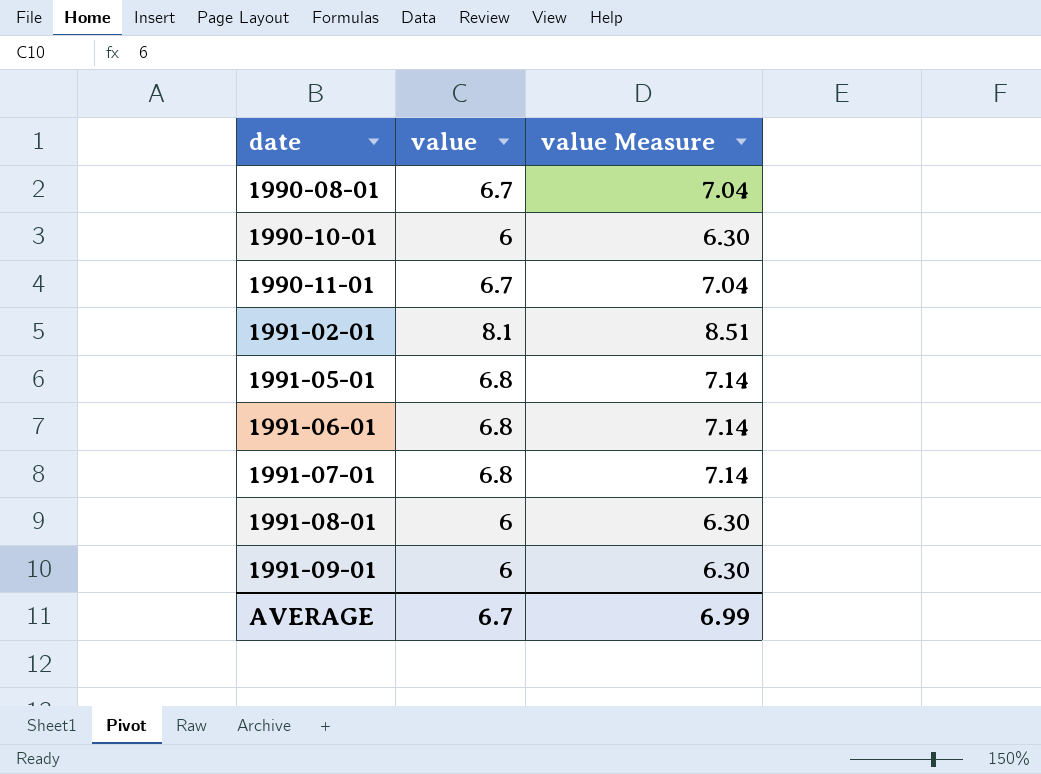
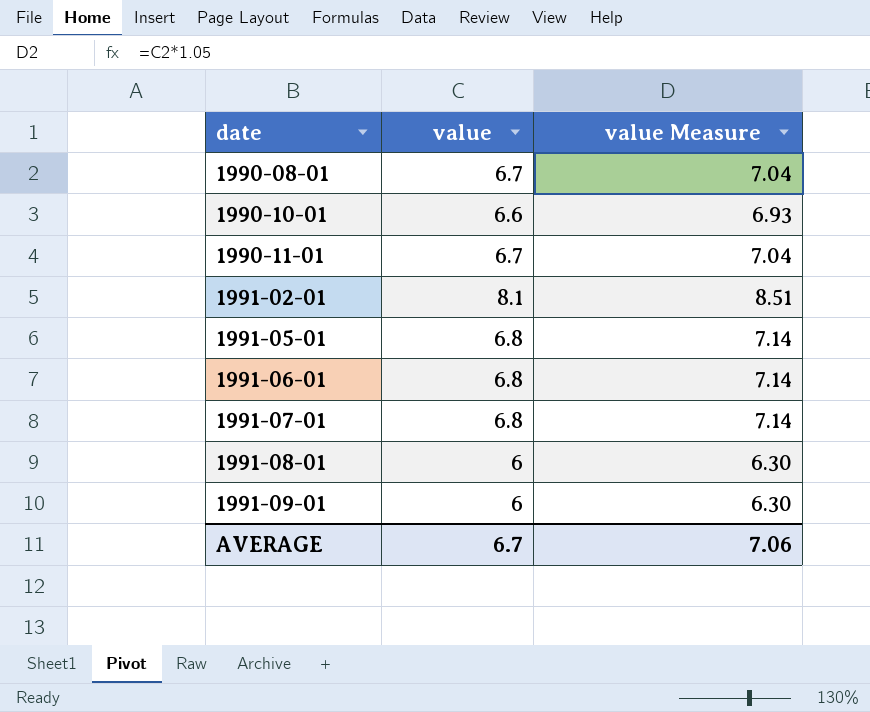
1990-10-01 | value: 6 -> 6.6
1990-10-01 | value Measure: 6.30 -> 6.93
AVERAGE | value Measure: 6.99 -> 7.06

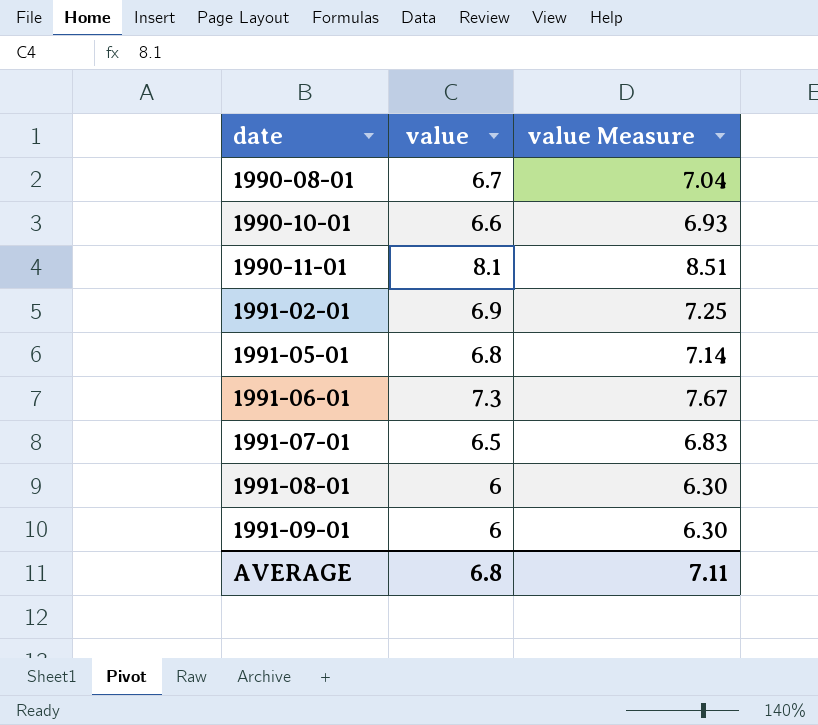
1990-11-01 | value: 6.7 -> 8.1
1990-11-01 | value Measure: 7.04 -> 8.51
1991-02-01 | value: 8.1 -> 6.9
1991-02-01 | value Measure: 8.51 -> 7.25
1991-06-01 | value: 6.8 -> 7.3
1991-06-01 | value Measure: 7.14 -> 7.67
1991-07-01 | value: 6.8 -> 6.5
1991-07-01 | value Measure: 7.14 -> 6.83
AVERAGE | value: 6.7 -> 6.8
AVERAGE | value Measure: 7.06 -> 7.11

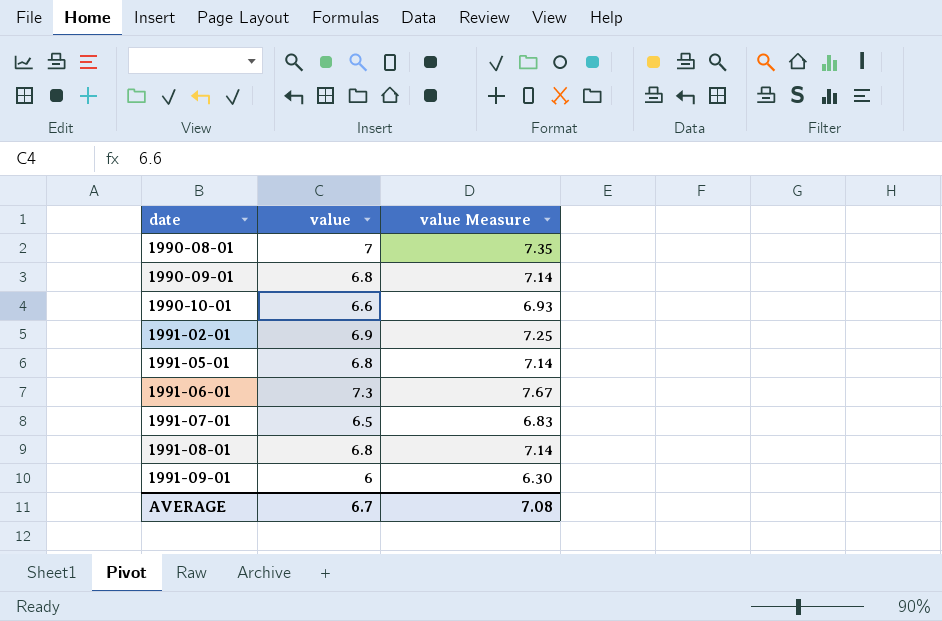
row 1990-11-01: 8.1 | 8.51 -> none
1990-08-01 | value: 6.7 -> 7
1990-08-01 | value Measure: 7.04 -> 7.35
row 1990-09-01: none -> 6.8 | 7.14
1991-08-01 | value: 6 -> 6.8
1991-08-01 | value Measure: 6.30 -> 7.14
AVERAGE | value: 6.8 -> 6.7
AVERAGE | value Measure: 7.11 -> 7.08

